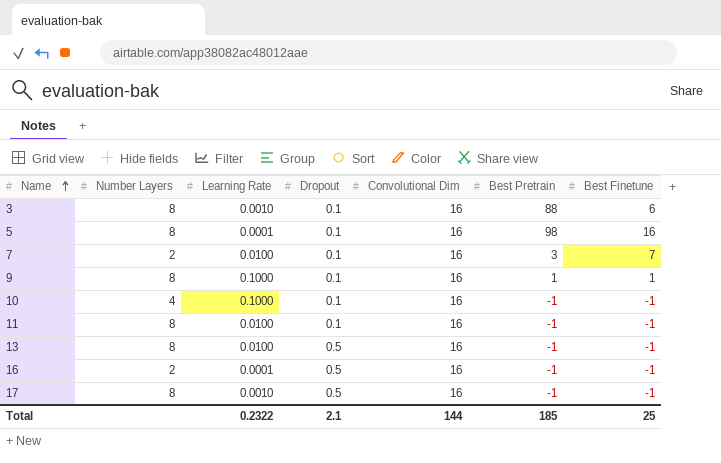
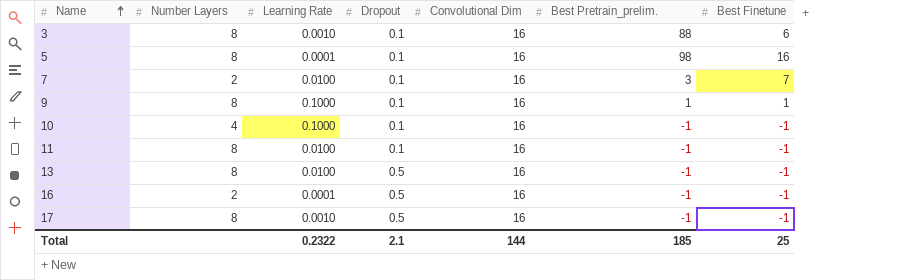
column name: Best Pretrain -> Best Pretrain_prelim.

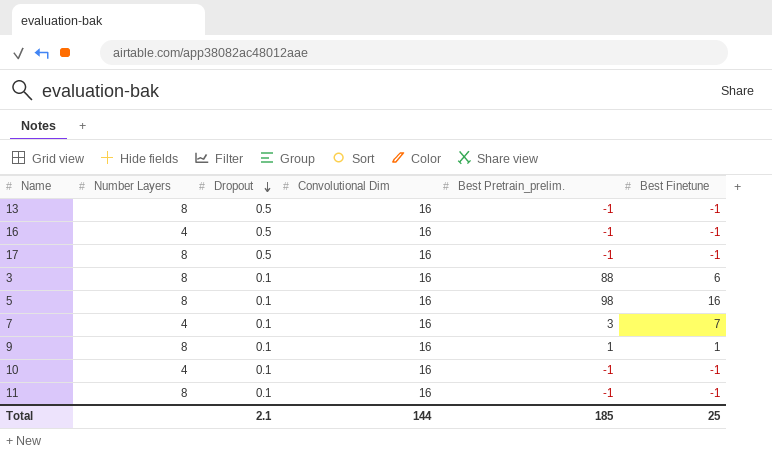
row order: Name ascending -> Dropout descending
column Learning Rate | position: 3 -> none
16 | Number Layers: 2 -> 4
7 | Number Layers: 2 -> 4

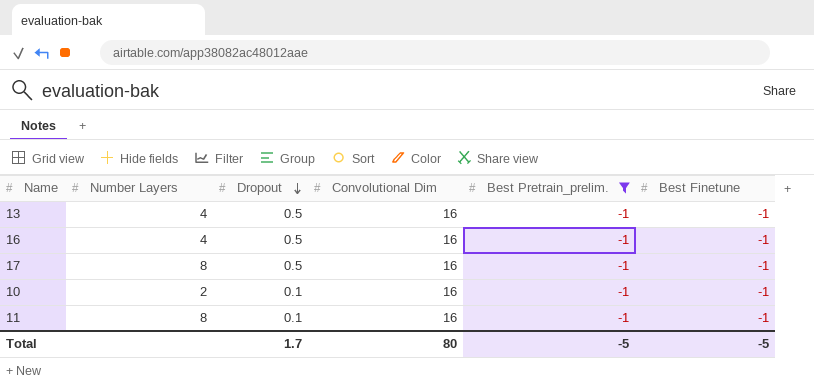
filter: none -> Best Pretrain_prelim. = -1
13 | Number Layers: 8 -> 4
10 | Number Layers: 4 -> 2
Total | Dropout: 2.1 -> 1.7
Total | Convolutional Dim: 144 -> 80
Total | Best Pretrain_prelim.: 185 -> -5
Total | Best Finetune: 25 -> -5

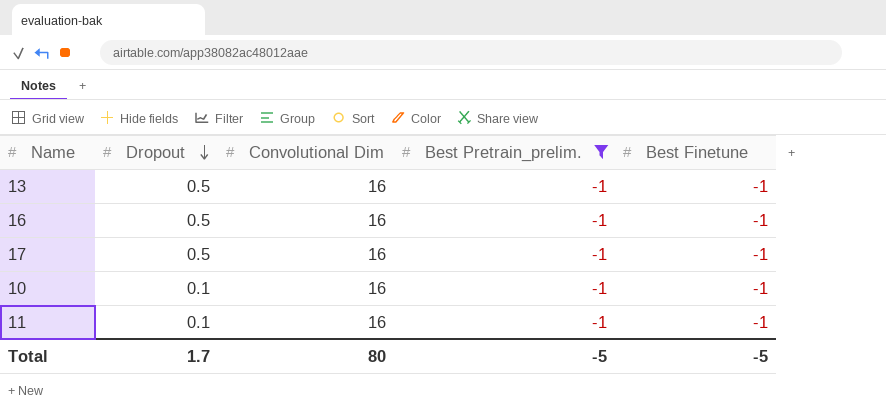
column Number Layers | position: 2 -> none

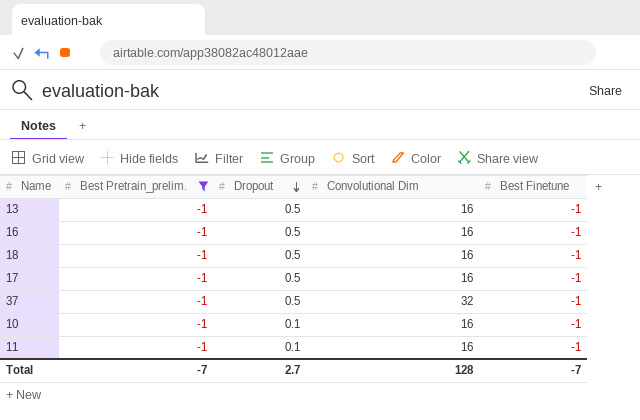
column Best Pretrain_prelim. | position: 4 -> 2
row 18: none -> -1 | 0.5 | 16 | -1
row 37: none -> -1 | 0.5 | 32 | -1
Total | Best Pretrain_prelim.: -5 -> -7
Total | Dropout: 1.7 -> 2.7
Total | Convolutional Dim: 80 -> 128
Total | Best Finetune: -5 -> -7

